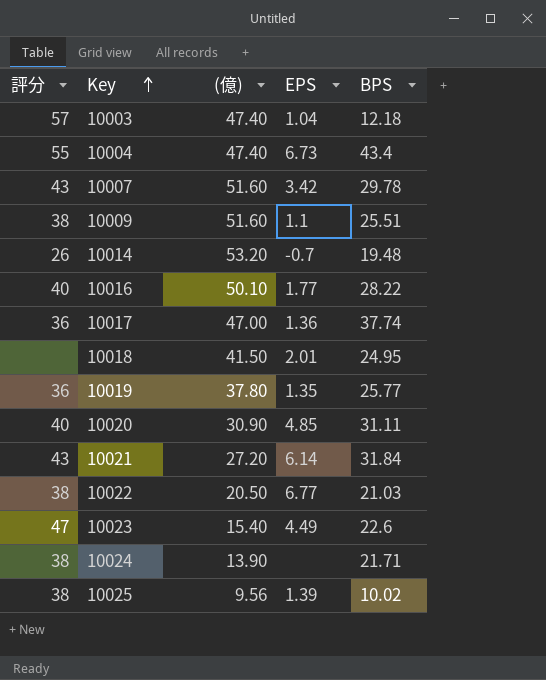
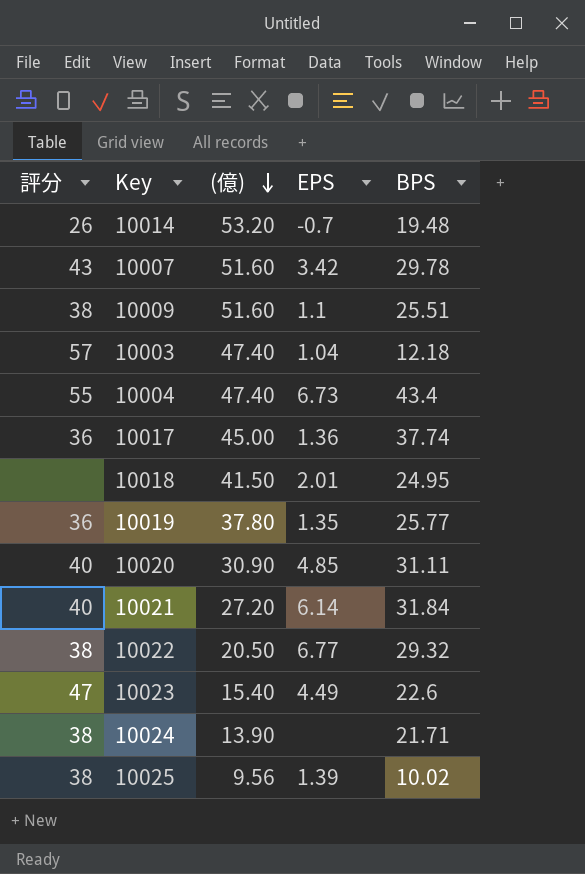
row order: Key ascending -> (億) descending
row 10016: 40 | 50.10 | 1.77 | 28.22 -> none
10017 | (億): 47.00 -> 45.00
10021 | 評分: 43 -> 40
10022 | BPS: 21.03 -> 29.32

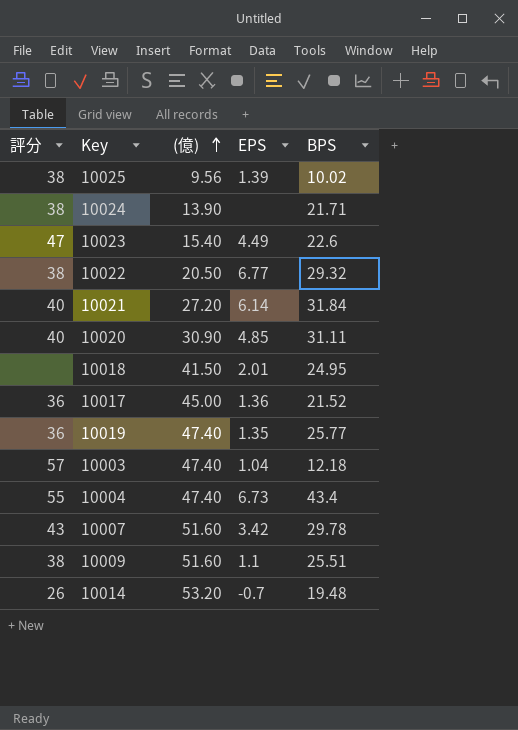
row order: (億) descending -> (億) ascending
10017 | BPS: 37.74 -> 21.52
10019 | (億): 37.80 -> 47.40

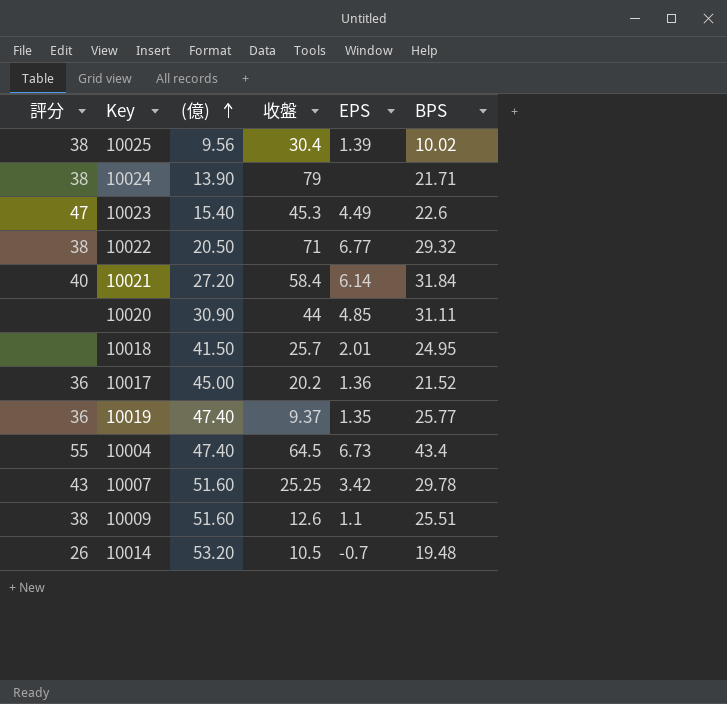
column 收盤 | position: none -> 4
row 10003: 57 | 47.40 | 1.04 | 12.18 -> none
10020 | 評分: 40 -> none

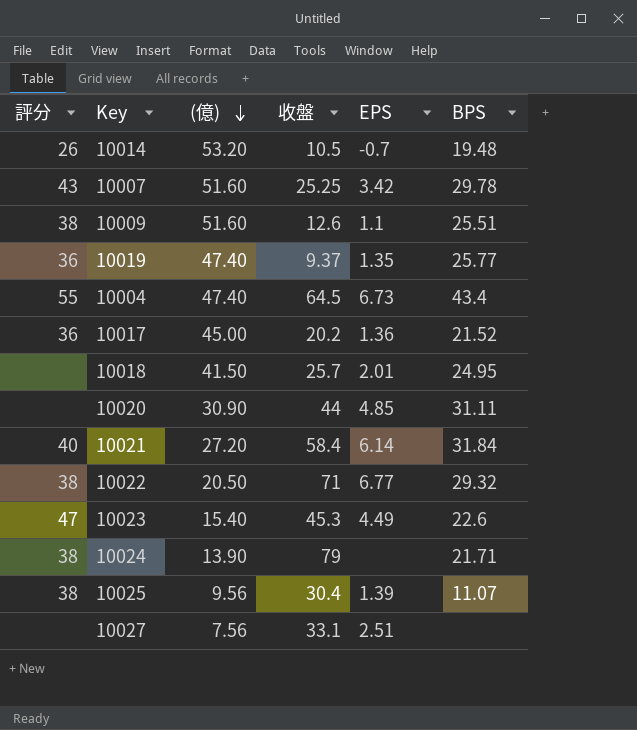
row order: (億) ascending -> (億) descending
10025 | BPS: 10.02 -> 11.07
row 10027: none -> none | 7.56 | 33.1 | 2.51 | none

